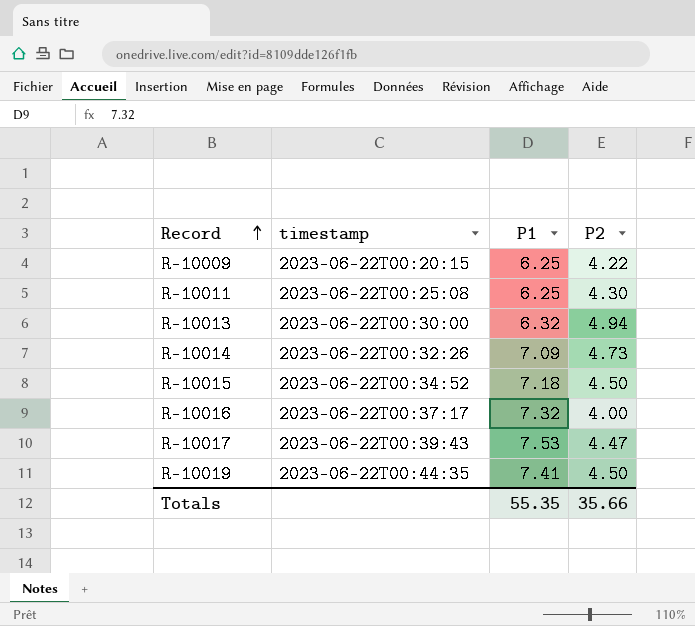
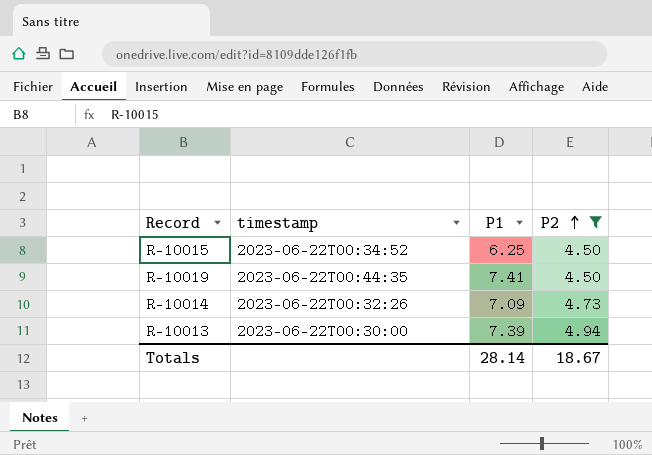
filter: none -> P2 >= 4.50
row order: Record ascending -> P2 ascending
R-10015 | P1: 7.18 -> 6.25
R-10013 | P1: 6.32 -> 7.39
Totals | P1: 55.35 -> 28.14
Totals | P2: 35.66 -> 18.67

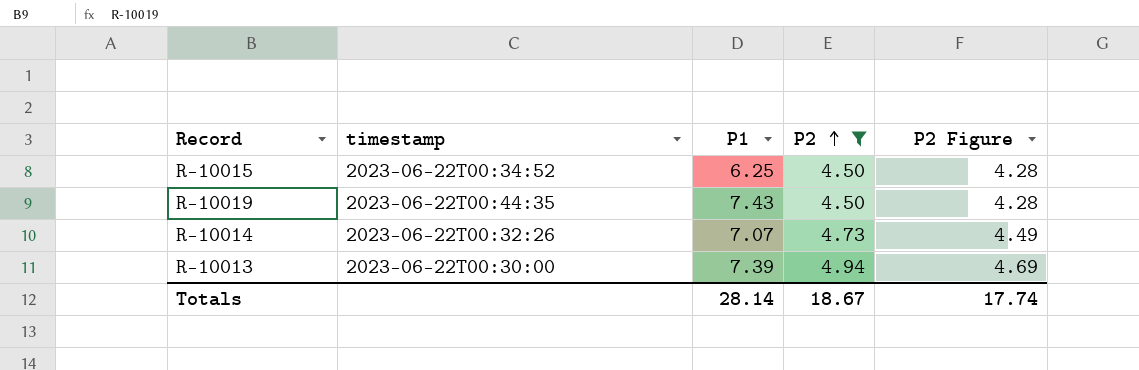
column P2 Figure | formula: none -> [P2] * 0.95
R-10019 | P1: 7.41 -> 7.43
R-10014 | P1: 7.09 -> 7.07

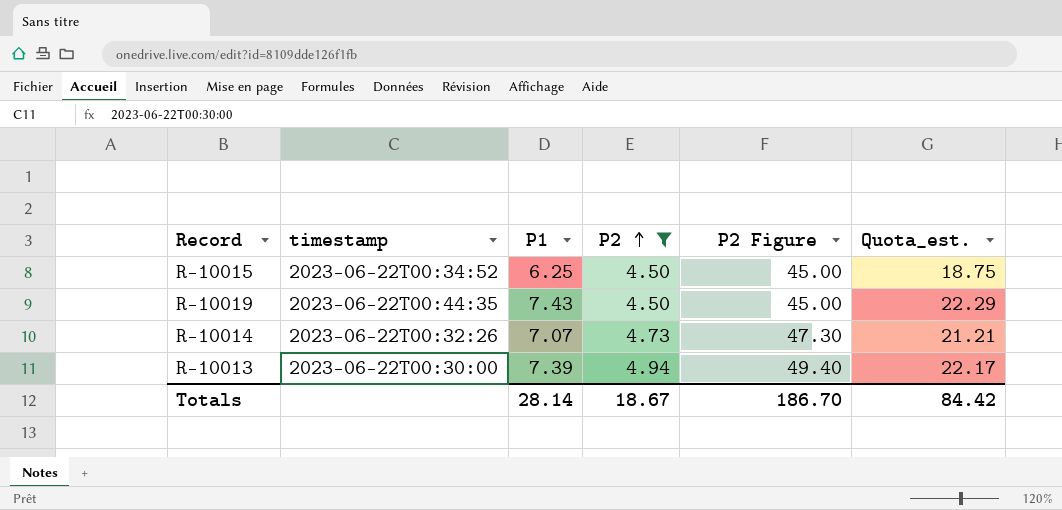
column P2 Figure | formula: [P2] * 0.95 -> [P2] * 10
column Quota_est. | formula: none -> [P1] * 3
Totals | P2 Figure: 17.74 -> 186.70

